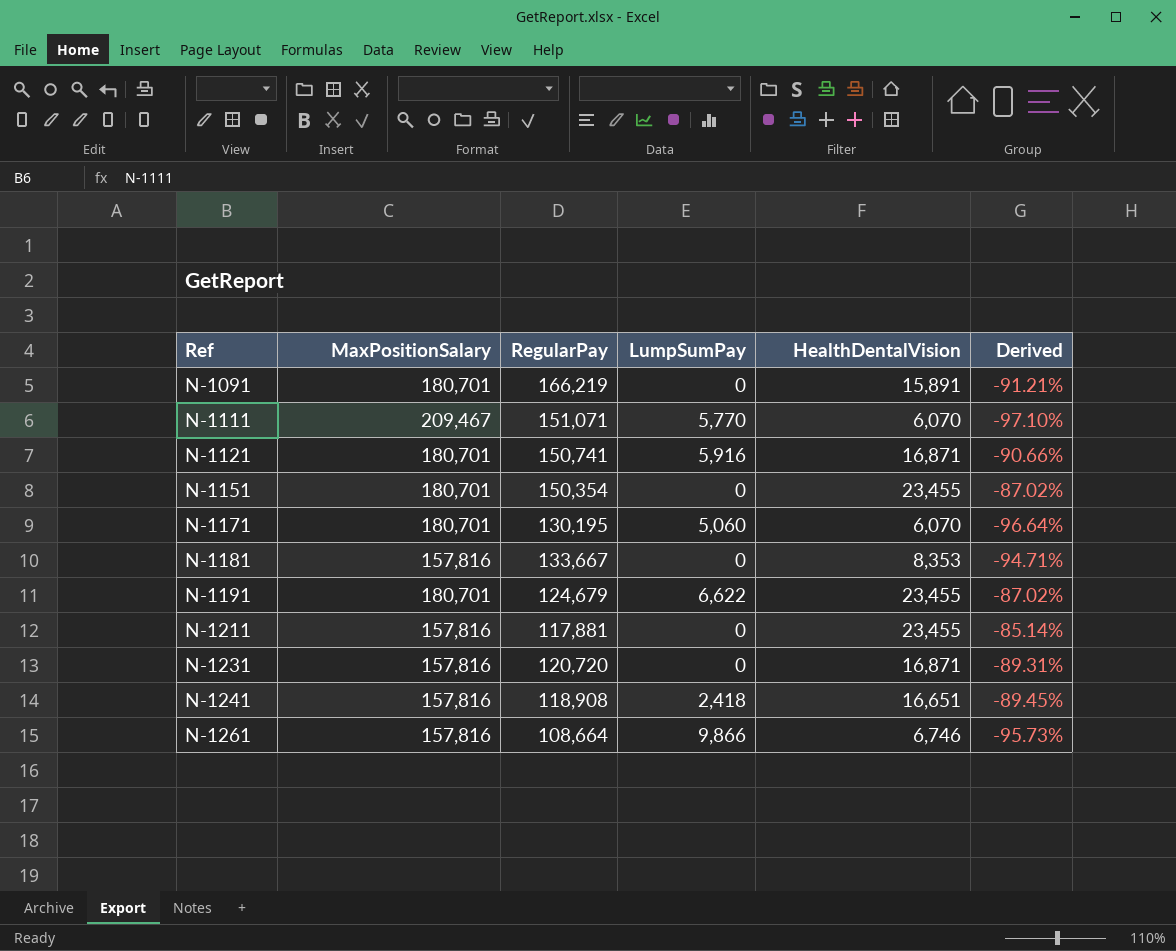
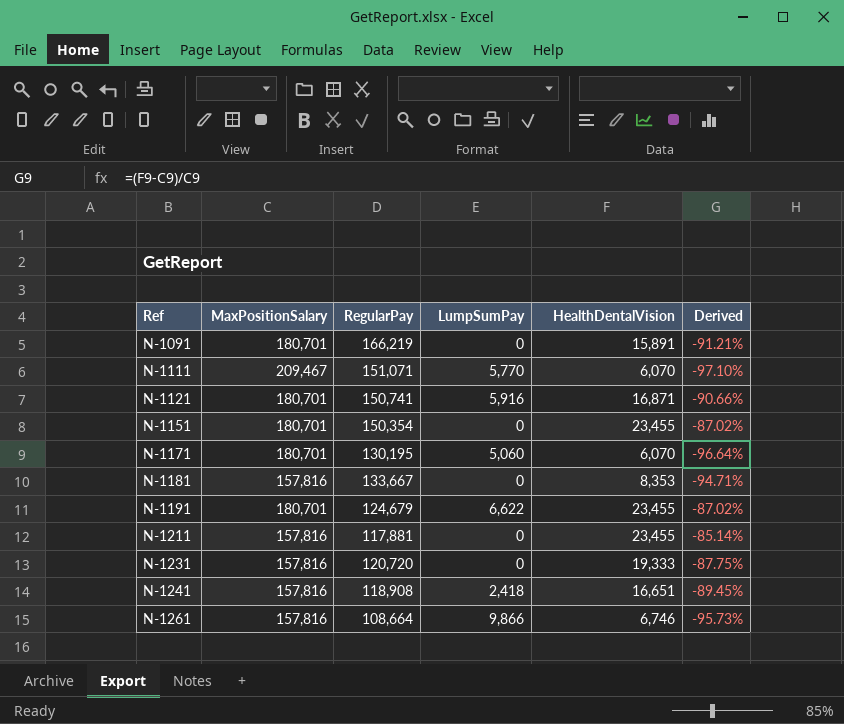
N-1231 | HealthDentalVision: 16,871 -> 19,333
N-1231 | Derived: -89.31% -> -87.75%

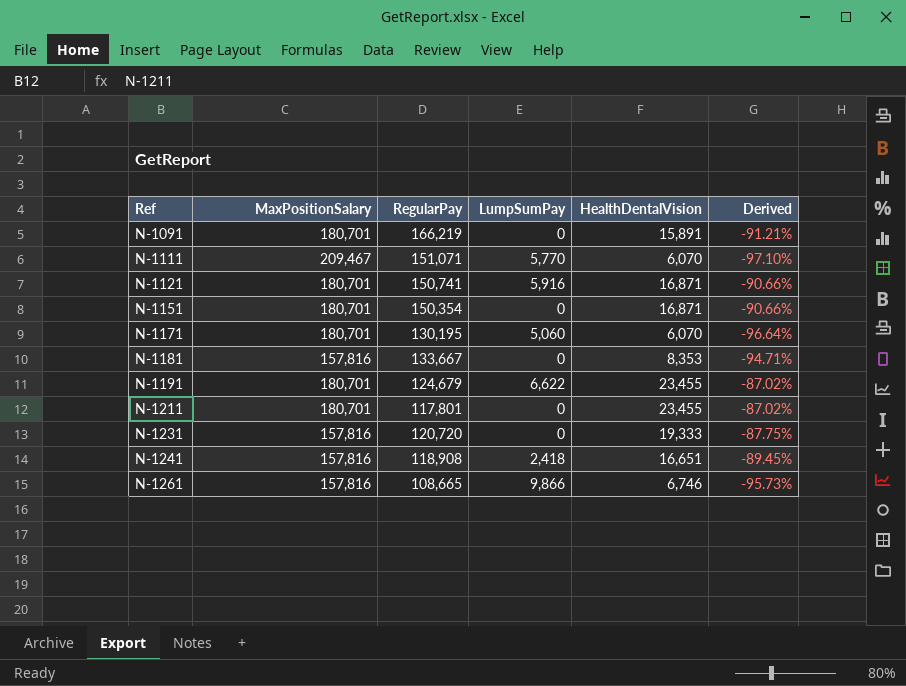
N-1151 | HealthDentalVision: 23,455 -> 16,871
N-1151 | Derived: -87.02% -> -90.66%
N-1211 | MaxPositionSalary: 157,816 -> 180,701
N-1211 | RegularPay: 117,881 -> 117,801
N-1211 | Derived: -85.14% -> -87.02%
N-1261 | RegularPay: 108,664 -> 108,665

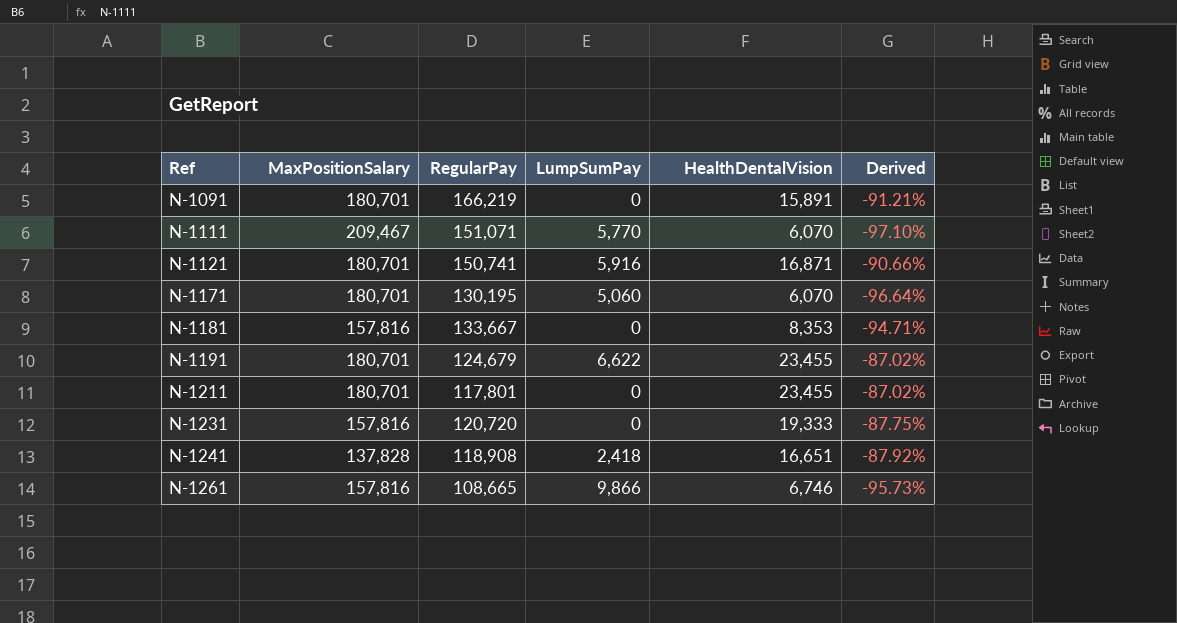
row N-1151: 180,701 | 150,354 | 0 | 16,871 | -90.66% -> none
N-1241 | MaxPositionSalary: 157,816 -> 137,828
N-1241 | Derived: -89.45% -> -87.92%

